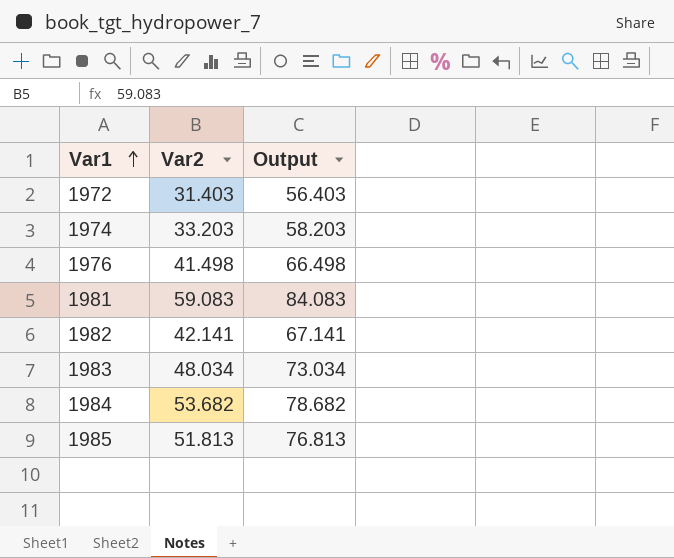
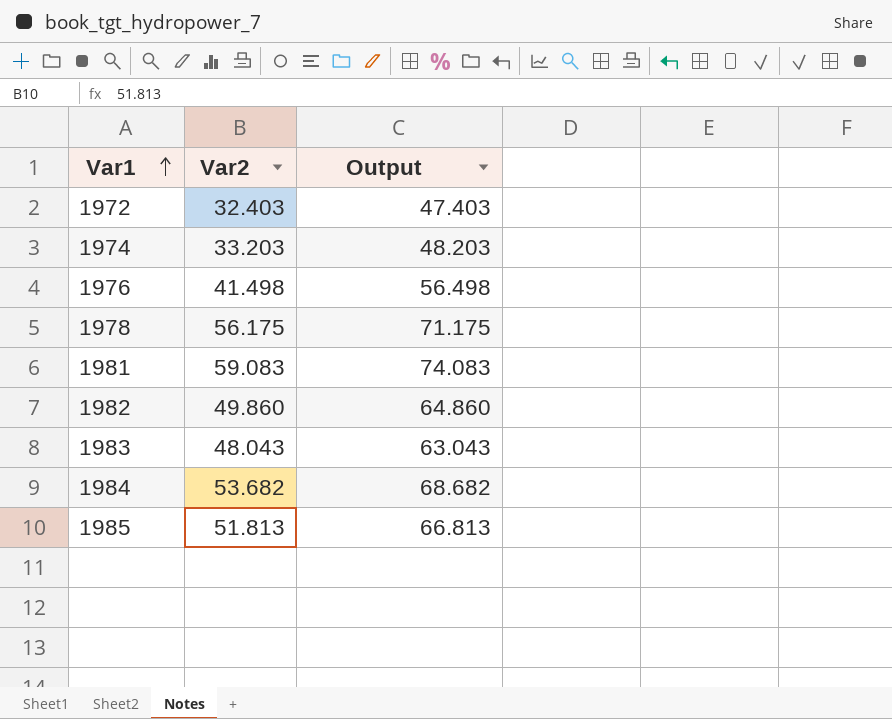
column Output | formula: [Var2] + 25 -> [Var2] + 15
1972 | Var2: 31.403 -> 32.403
row 1978: none -> 56.175 | 71.175
1982 | Var2: 42.141 -> 49.860
1983 | Var2: 48.034 -> 48.043

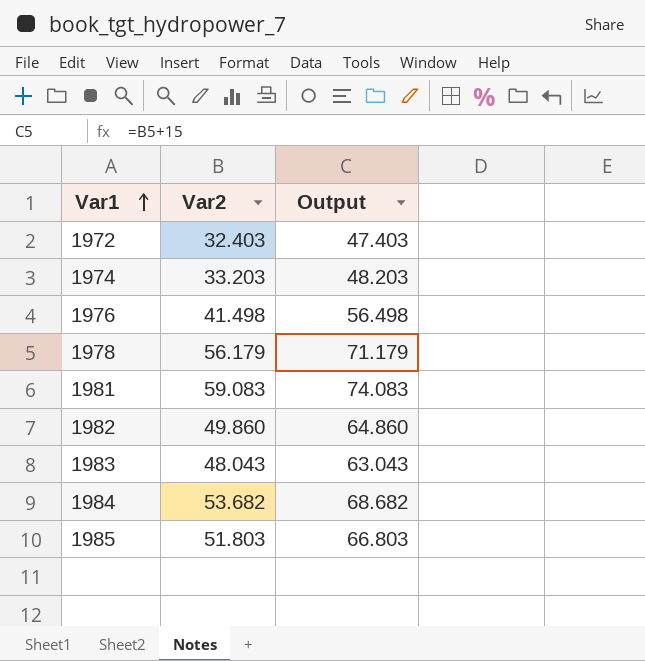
1978 | Var2: 56.175 -> 56.179
1978 | Output: 71.175 -> 71.179
1985 | Var2: 51.813 -> 51.803
1985 | Output: 66.813 -> 66.803

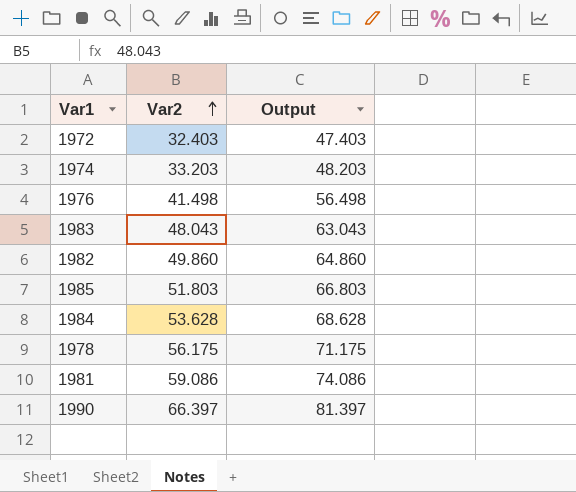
row order: Var1 ascending -> Var2 ascending
1984 | Var2: 53.682 -> 53.628
1984 | Output: 68.682 -> 68.628
1978 | Var2: 56.179 -> 56.175
1978 | Output: 71.179 -> 71.175
1981 | Var2: 59.083 -> 59.086
1981 | Output: 74.083 -> 74.086
row 1990: none -> 66.397 | 81.397

